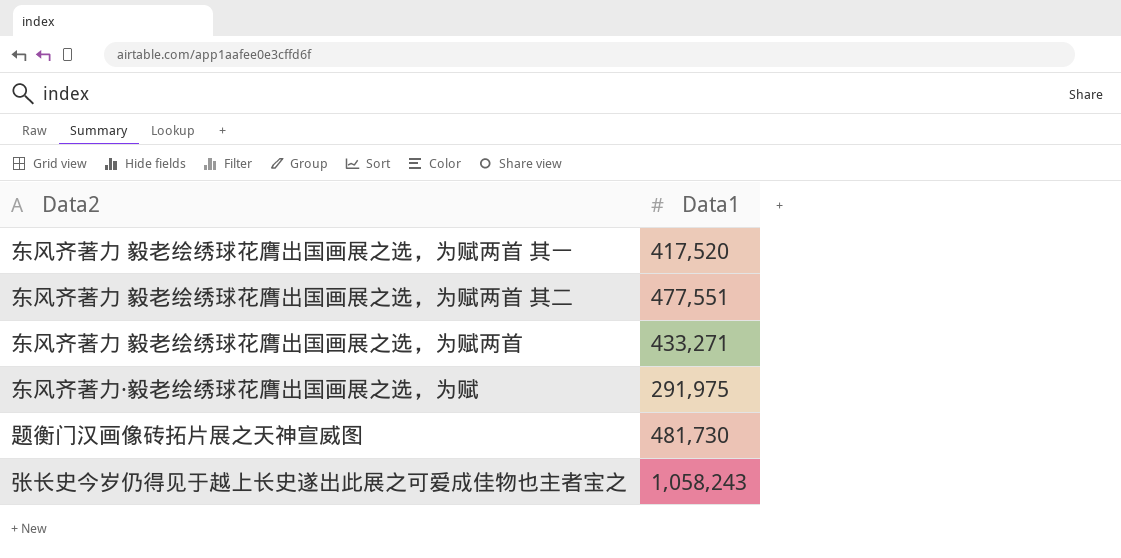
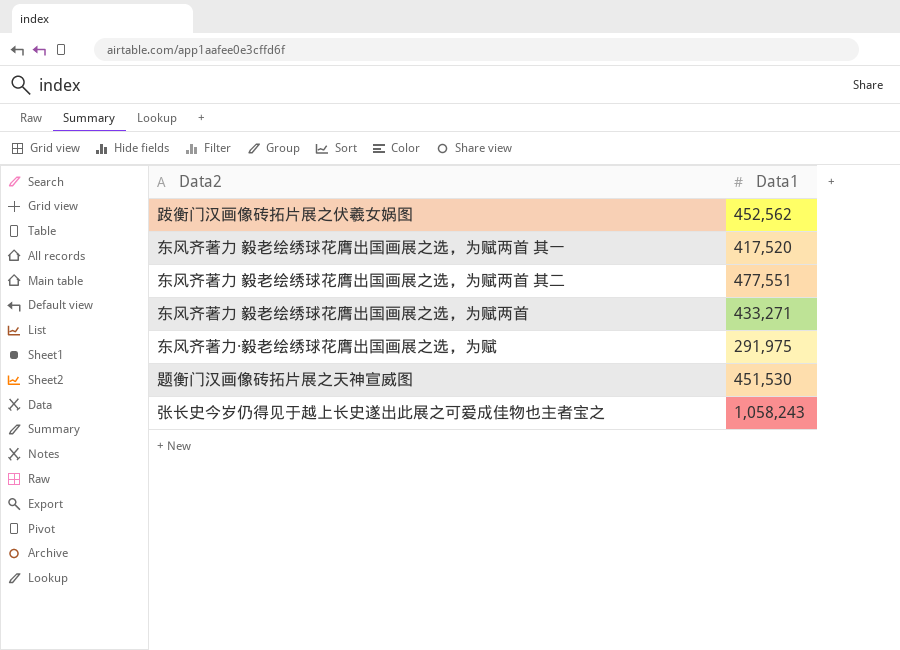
row 跋衡门汉画像砖拓片展之伏羲女娲图: none -> 452,562
题衡门汉画像砖拓片展之天神宣威图 | Data1: 481,730 -> 451,530

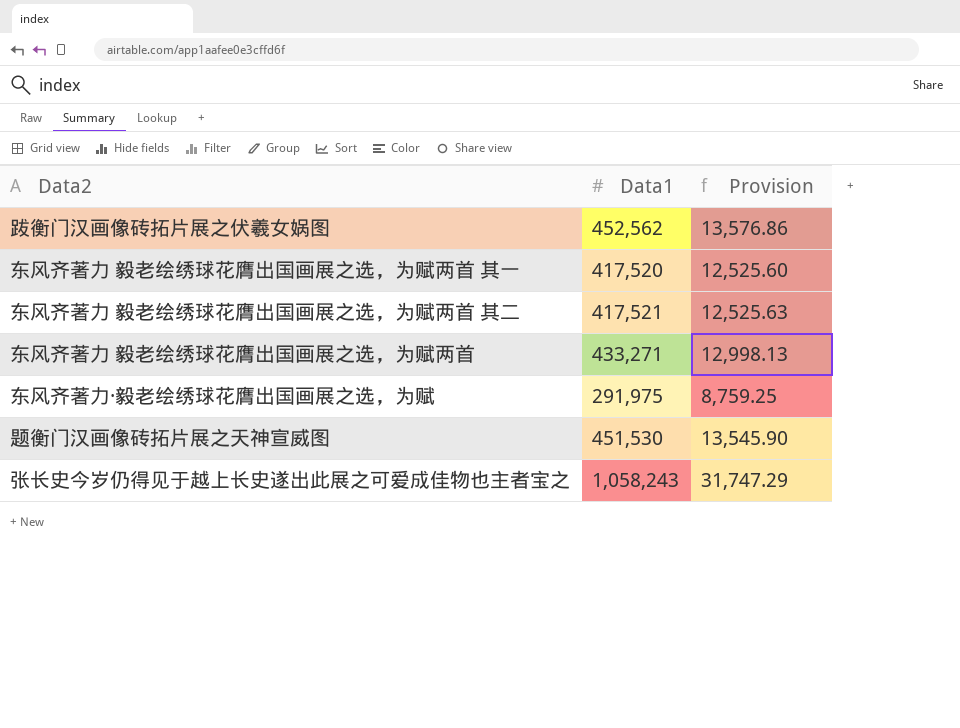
column Provision | formula: none -> [Data1] * 0.03
东风齐著力 毅老绘绣球花膺出国画展之选，为赋两首 其二 | Data1: 477,551 -> 417,521

